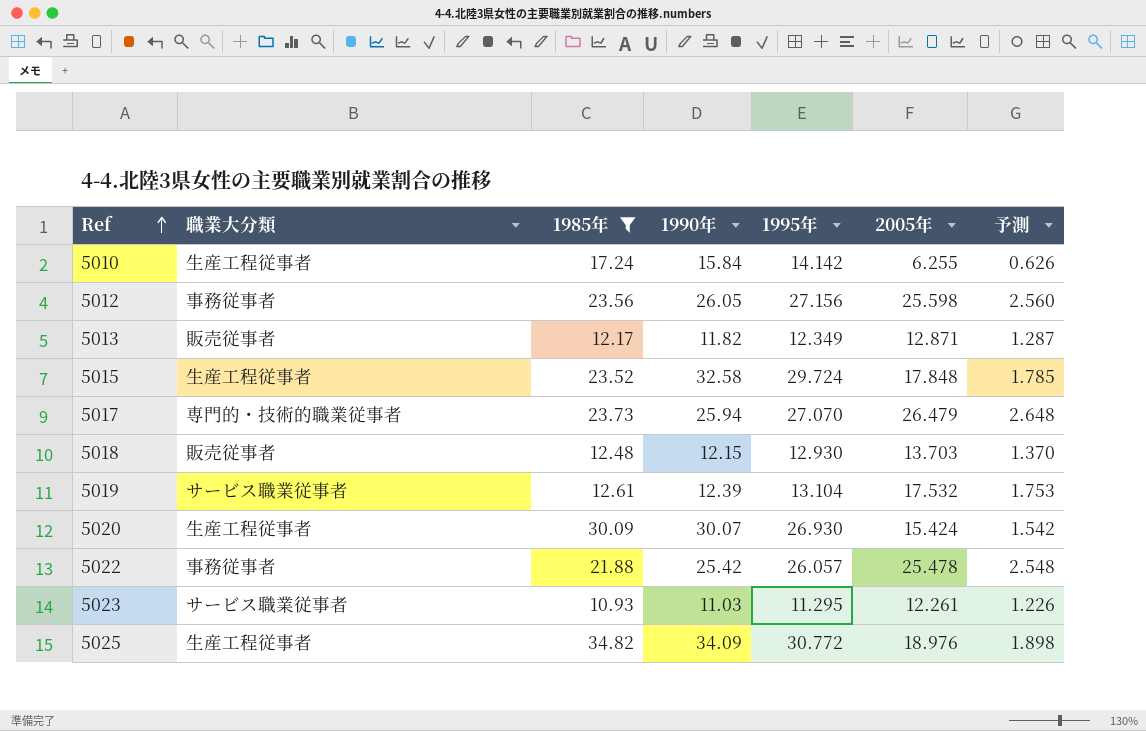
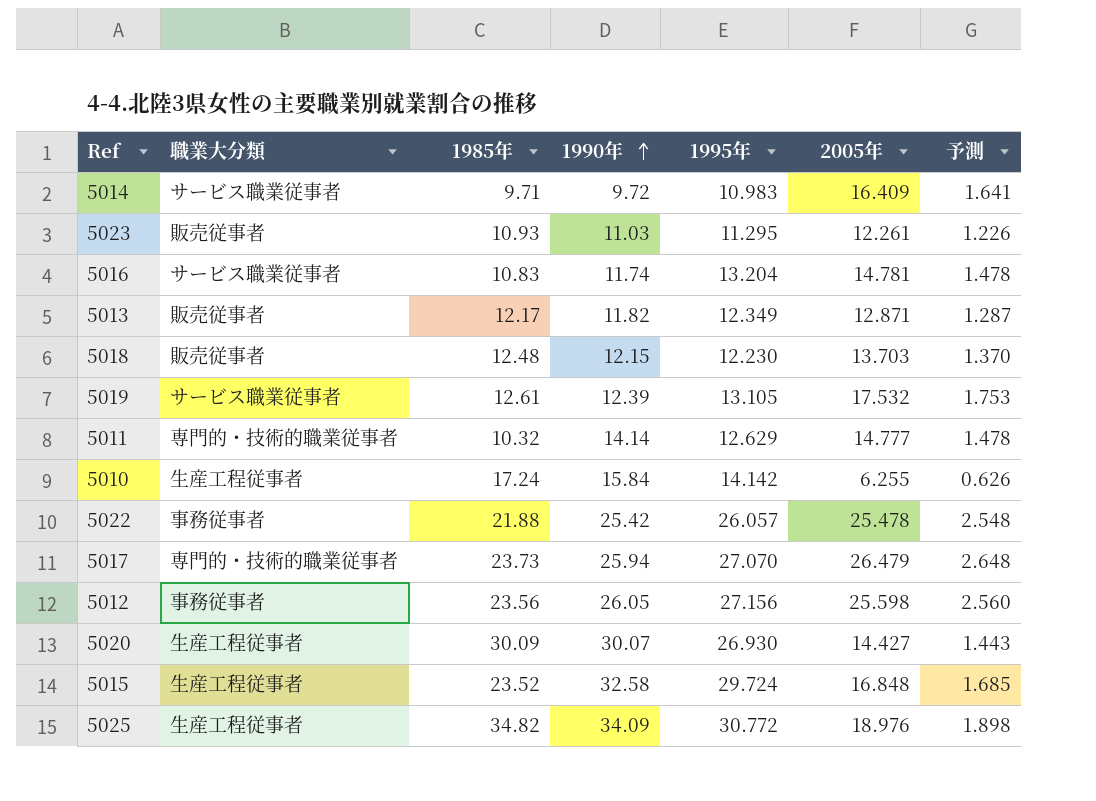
filter: 1985年 >= 10.93 -> none
row order: Ref ascending -> 1990年 ascending
5023 | 職業大分類: サービス職業従事者 -> 販売従事者
5018 | 1995年: 12.930 -> 12.230
5019 | 1995年: 13.104 -> 13.105
5020 | 2005年: 15.424 -> 14.427
5020 | 予測: 1.542 -> 1.443
5015 | 2005年: 17.848 -> 16.848
5015 | 予測: 1.785 -> 1.685

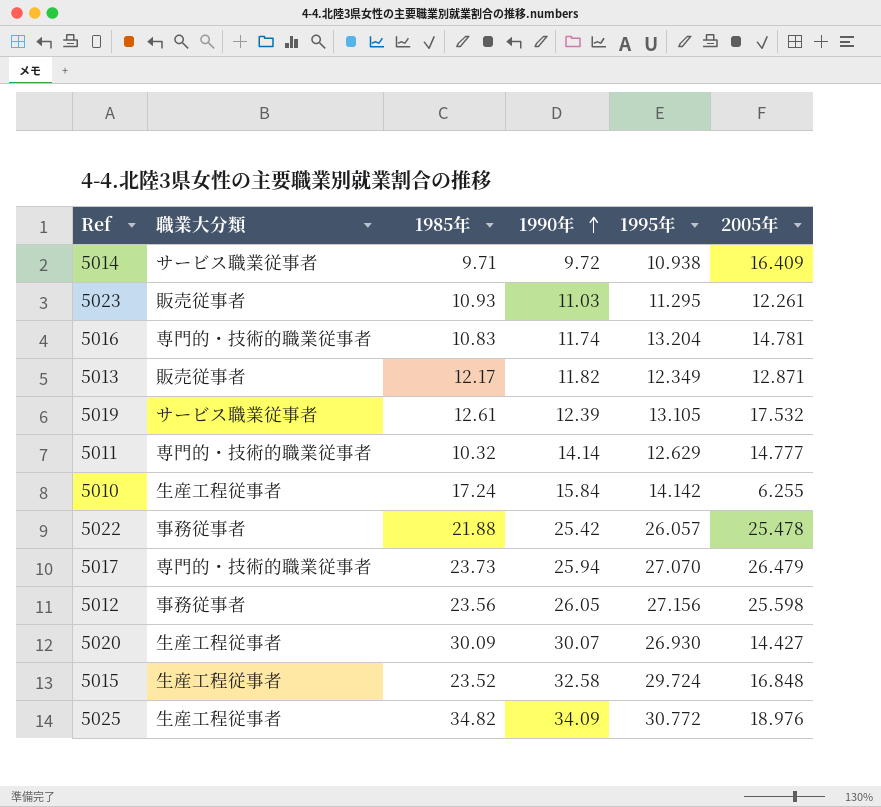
column 予測 | formula: [2005年] * 0.1 -> none
row 5018: 販売従事者 | 12.48 | 12.15 | 12.230 | 13.703 | 1.370 -> none
5014 | 1995年: 10.983 -> 10.938
5016 | 職業大分類: サービス職業従事者 -> 専門的・技術的職業従事者

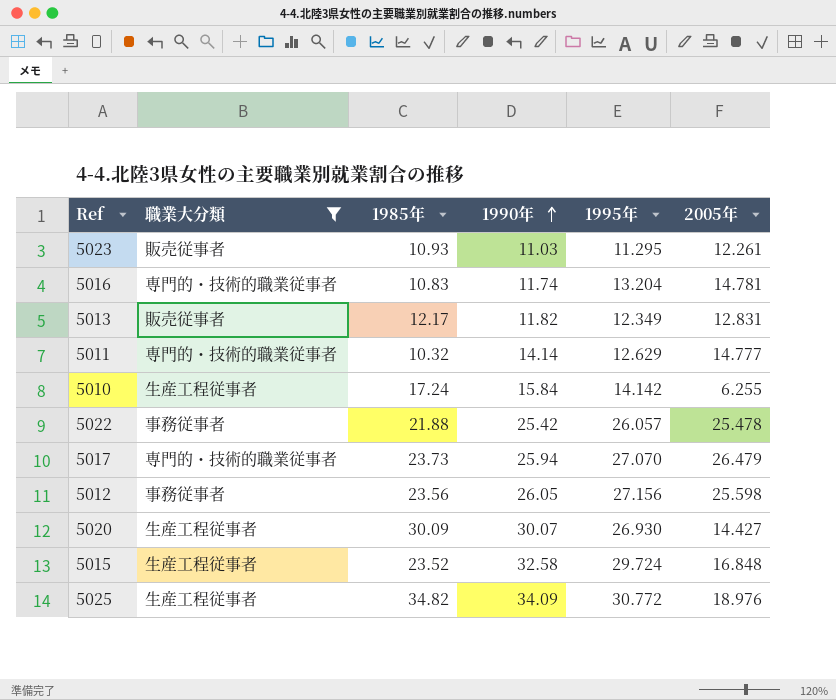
filter: none -> 職業大分類 != サービス職業従事者
5013 | 2005年: 12.871 -> 12.831

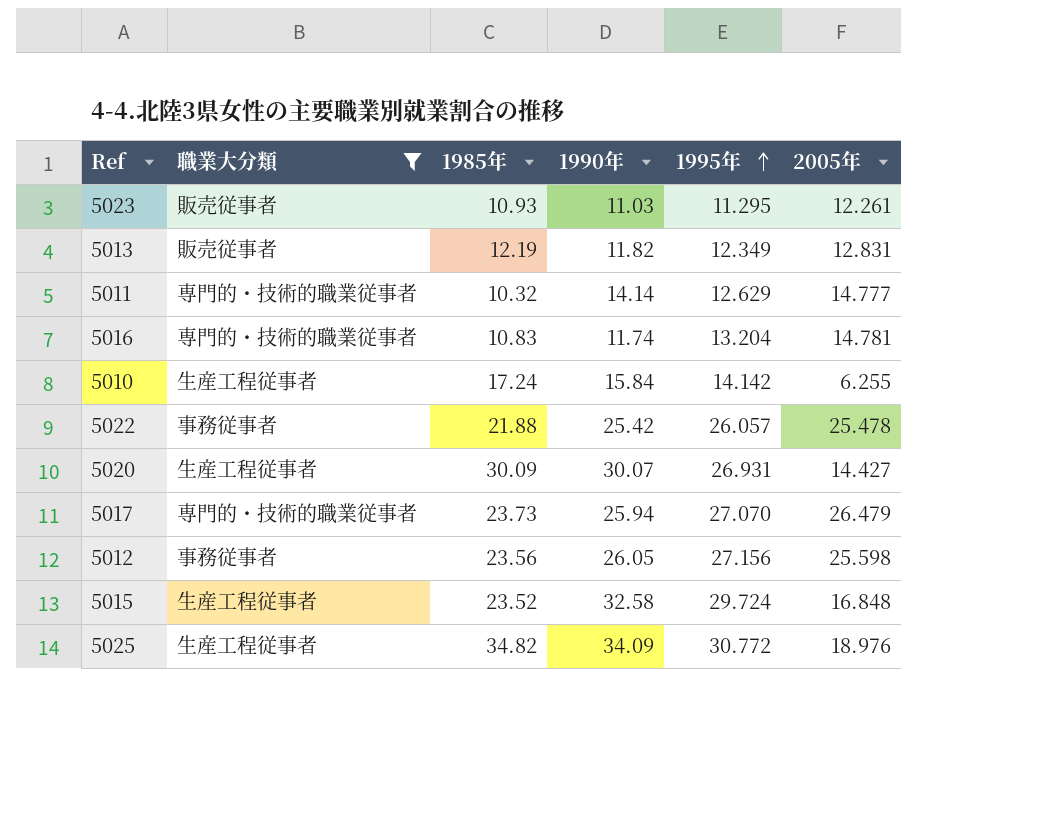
row order: 1990年 ascending -> 1995年 ascending
5013 | 1985年: 12.17 -> 12.19
5020 | 1995年: 26.930 -> 26.931

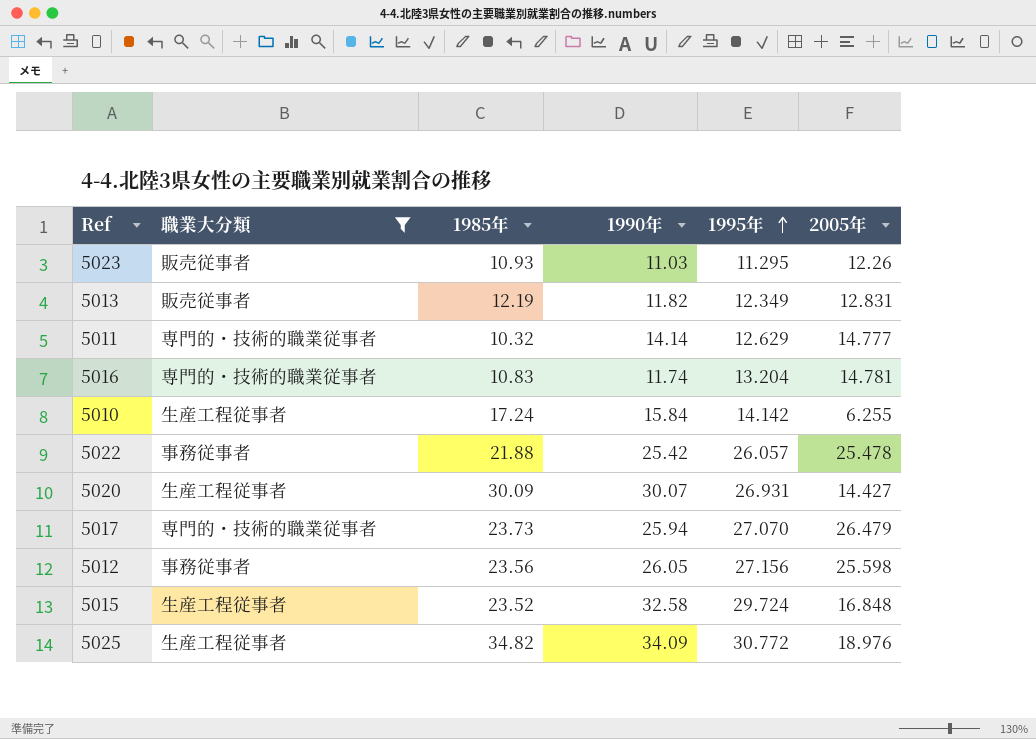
5023 | 2005年: 12.261 -> 12.26

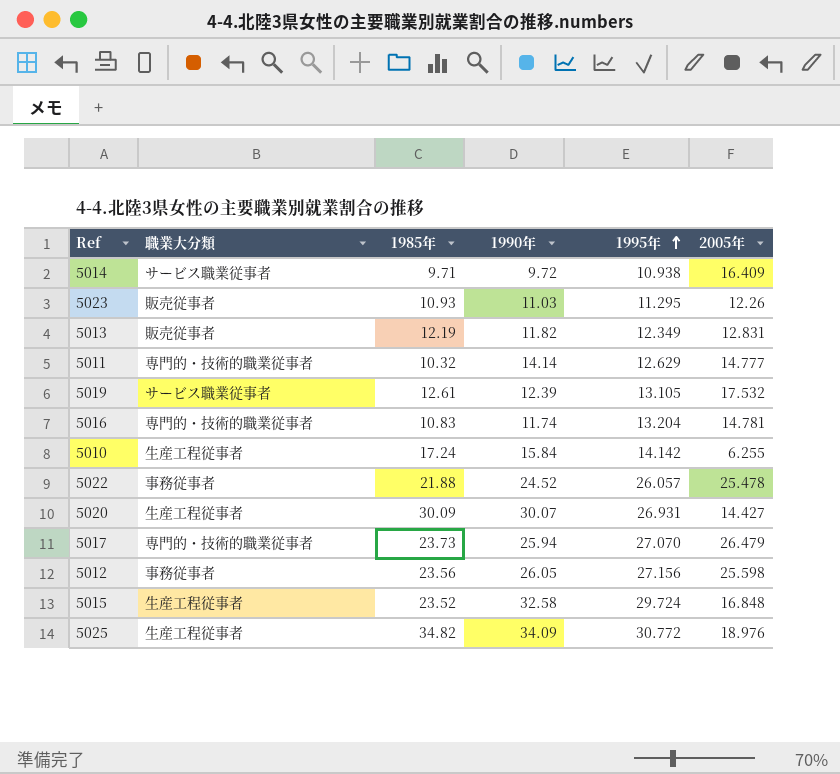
filter: 職業大分類 != サービス職業従事者 -> none
5022 | 1990年: 25.42 -> 24.52

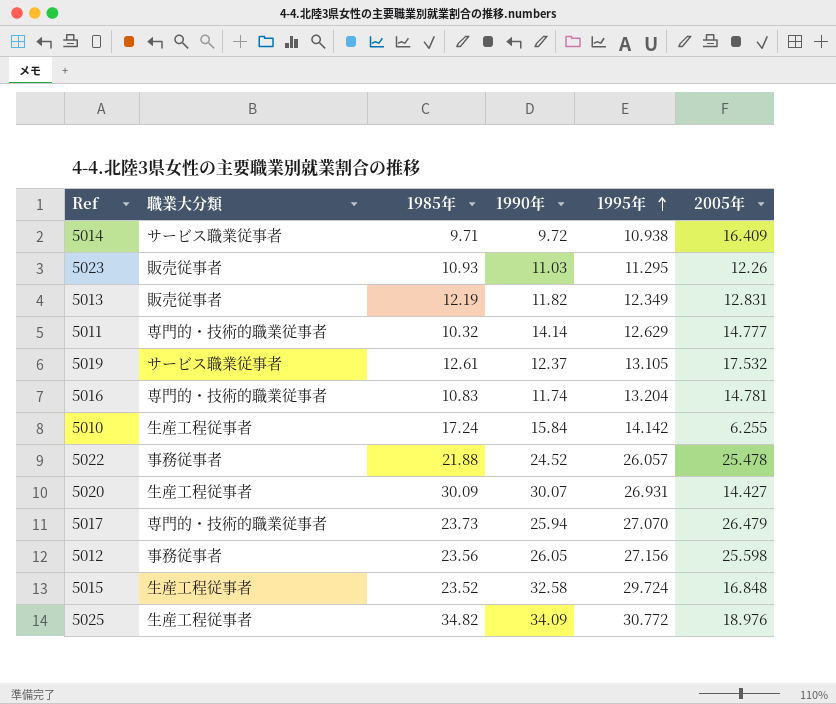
5019 | 1990年: 12.39 -> 12.37

